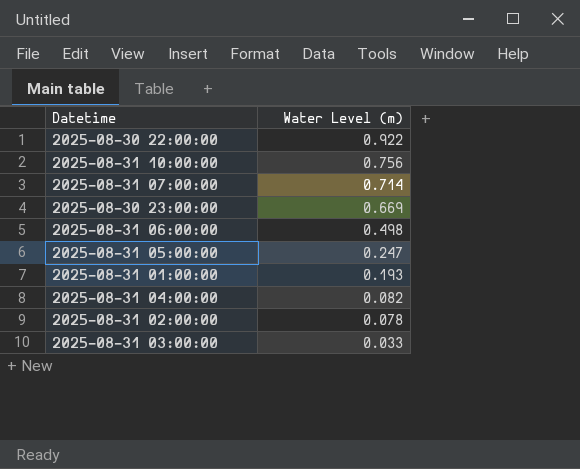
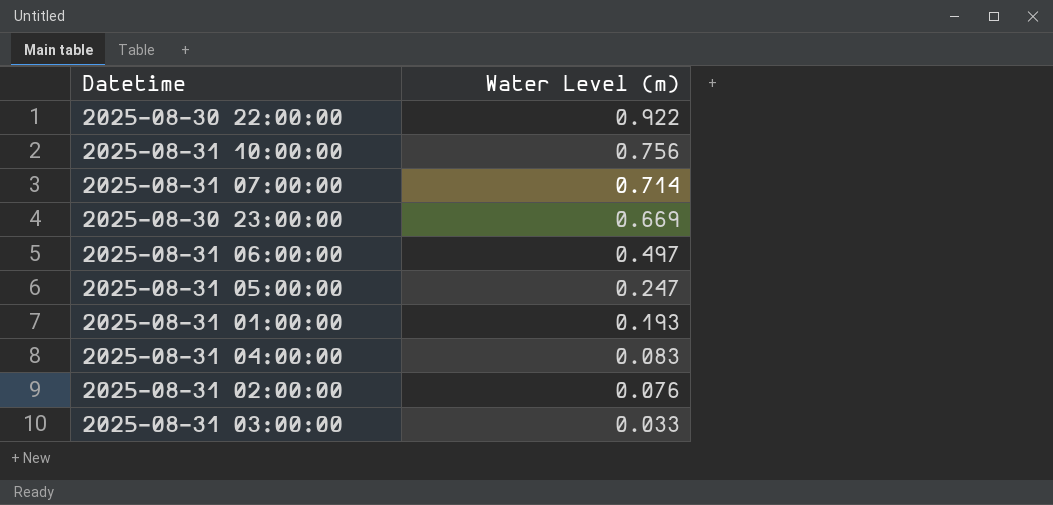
2025-08-31 06:00:00 | Water Level (m): 0.498 -> 0.497
2025-08-31 04:00:00 | Water Level (m): 0.082 -> 0.083
2025-08-31 02:00:00 | Water Level (m): 0.078 -> 0.076

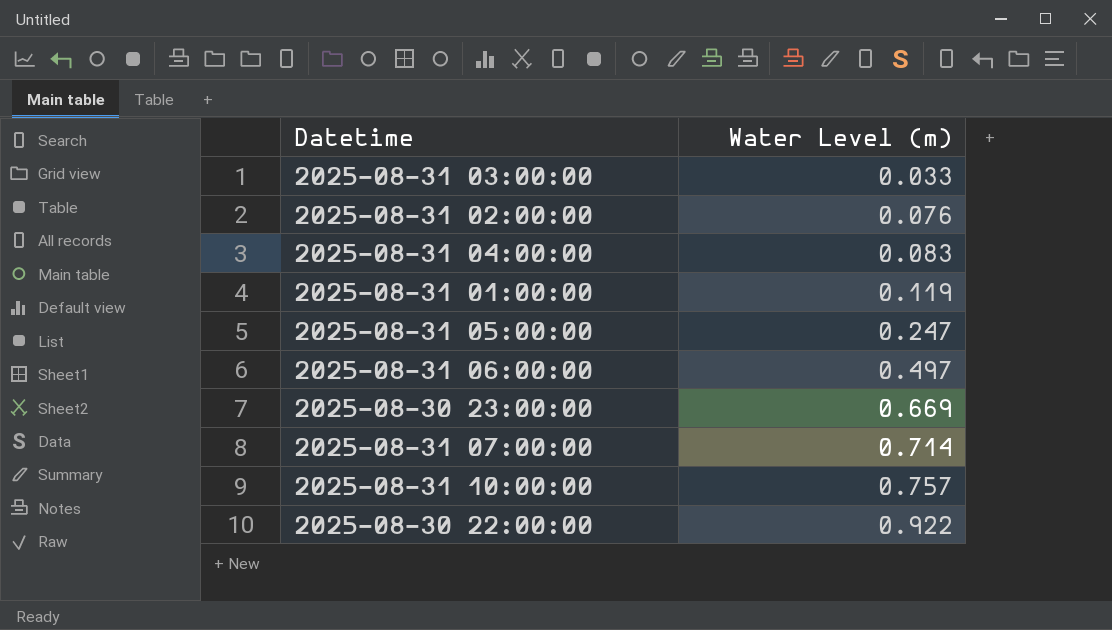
row order: Water Level (m) descending -> Water Level (m) ascending
2025-08-31 01:00:00 | Water Level (m): 0.193 -> 0.119
2025-08-31 10:00:00 | Water Level (m): 0.756 -> 0.757

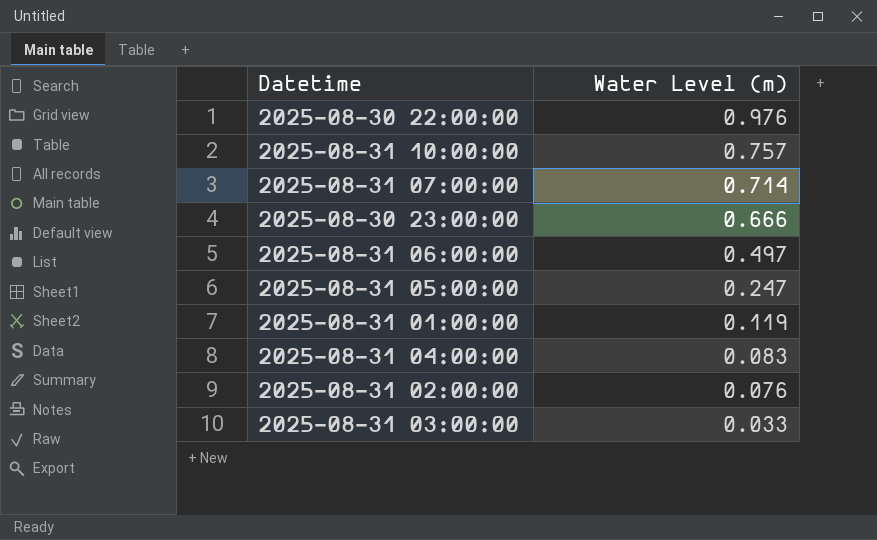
row order: Water Level (m) ascending -> Water Level (m) descending
2025-08-30 22:00:00 | Water Level (m): 0.922 -> 0.976
2025-08-30 23:00:00 | Water Level (m): 0.669 -> 0.666

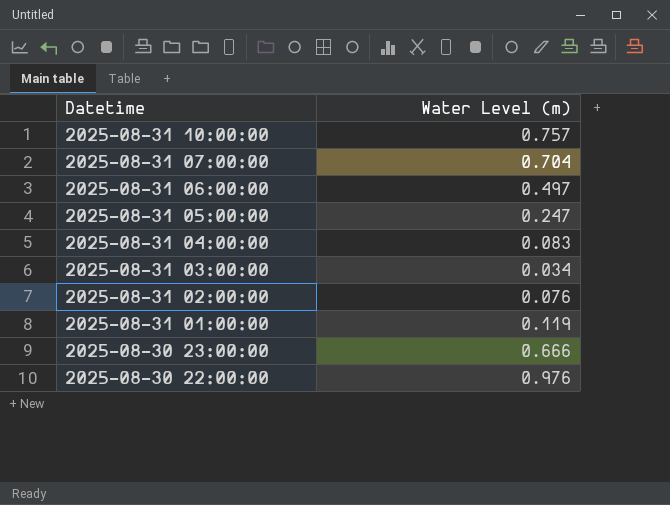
row order: Water Level (m) descending -> Datetime descending
2025-08-31 07:00:00 | Water Level (m): 0.714 -> 0.704
2025-08-31 03:00:00 | Water Level (m): 0.033 -> 0.034

